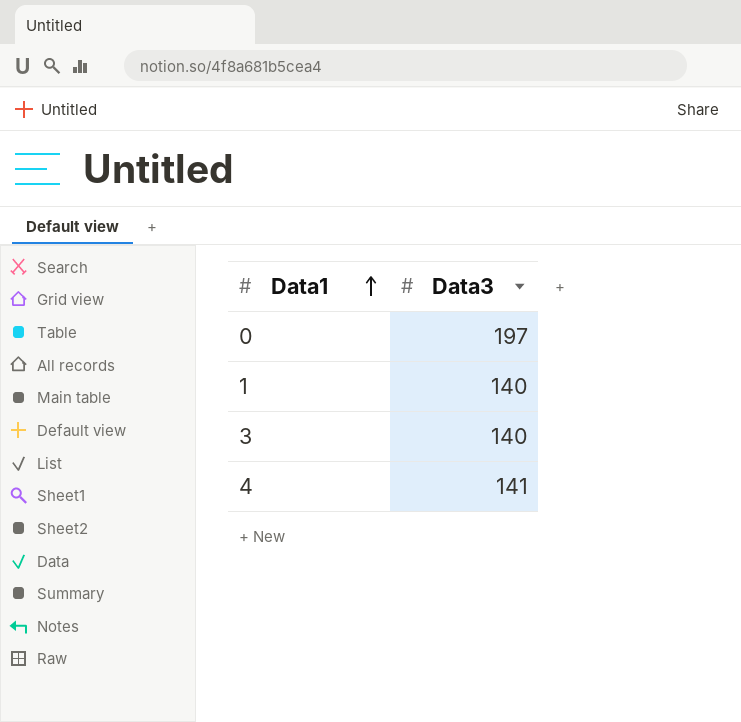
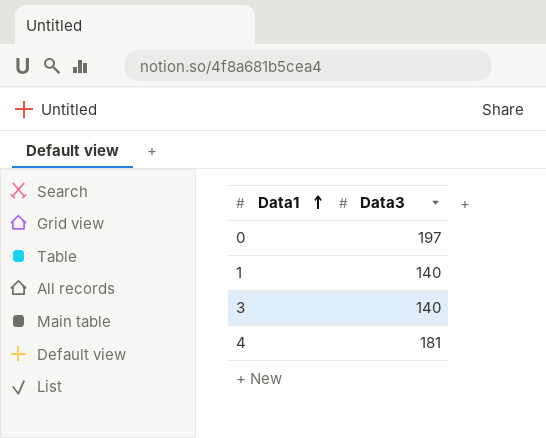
4 | Data3: 141 -> 181

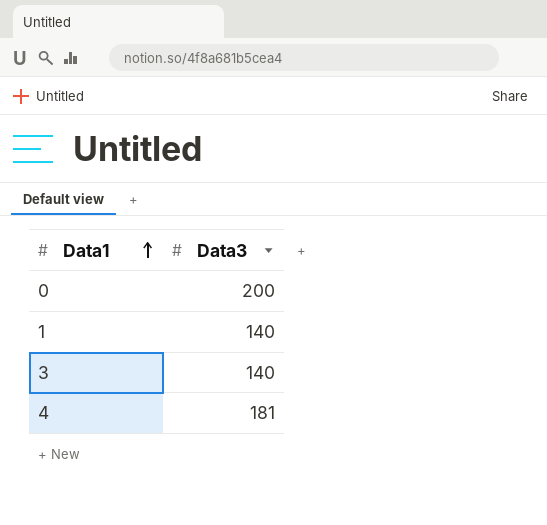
0 | Data3: 197 -> 200

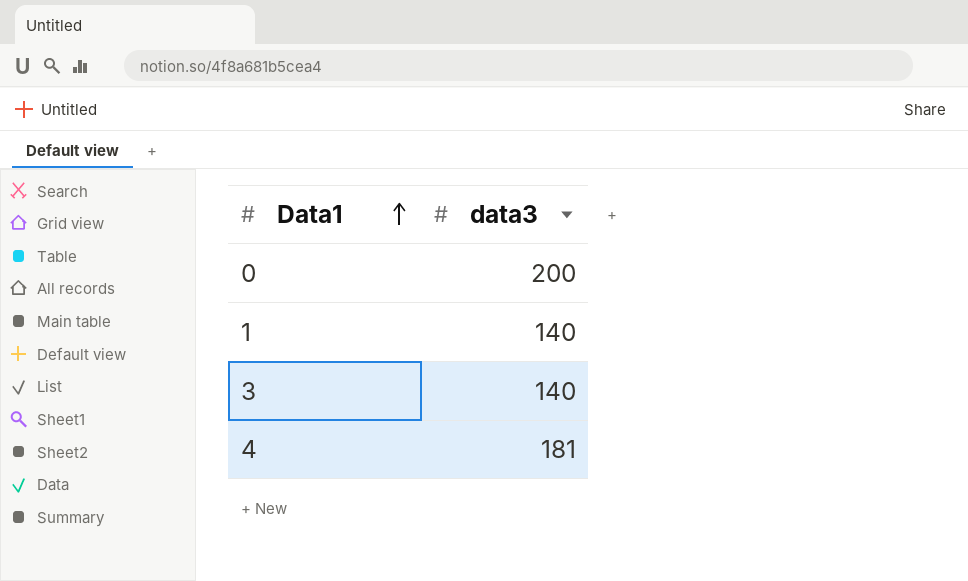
column name: Data3 -> data3

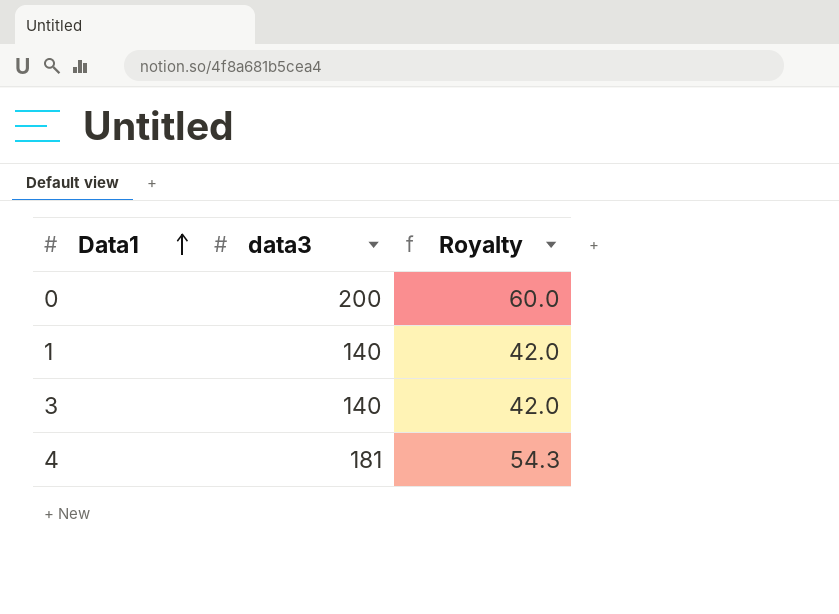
column Royalty | formula: none -> [data3] * 0.3

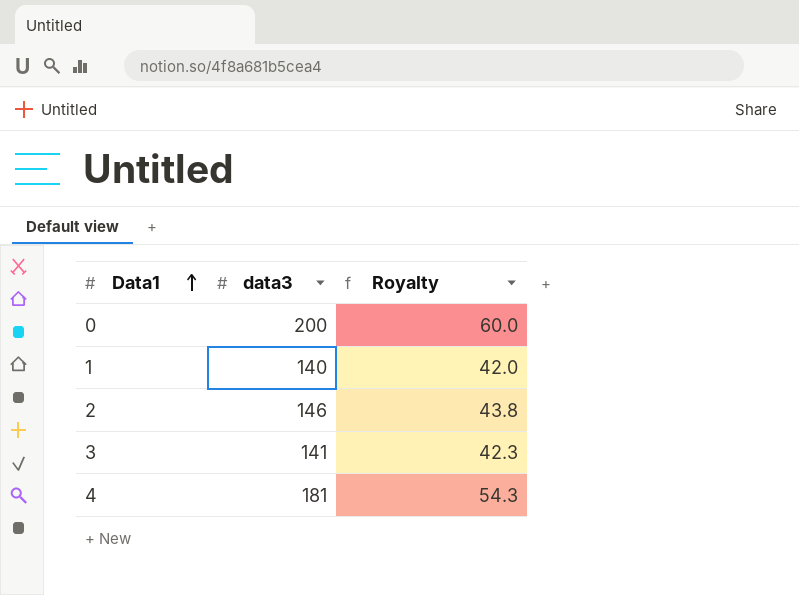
row 2: none -> 146 | 43.8
3 | data3: 140 -> 141
3 | Royalty: 42.0 -> 42.3

